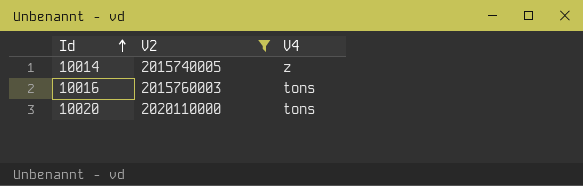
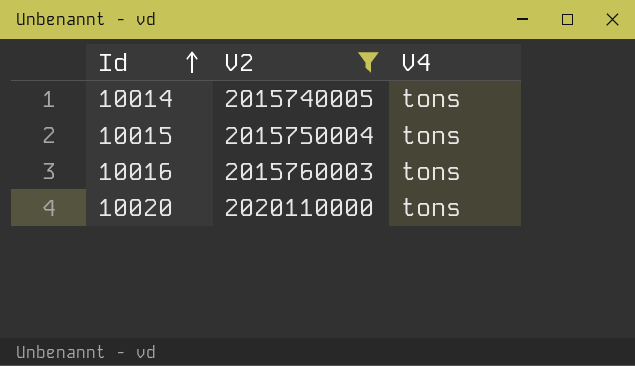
10014 | V4: z -> tons
row 10015: none -> 2015750004 | tons

